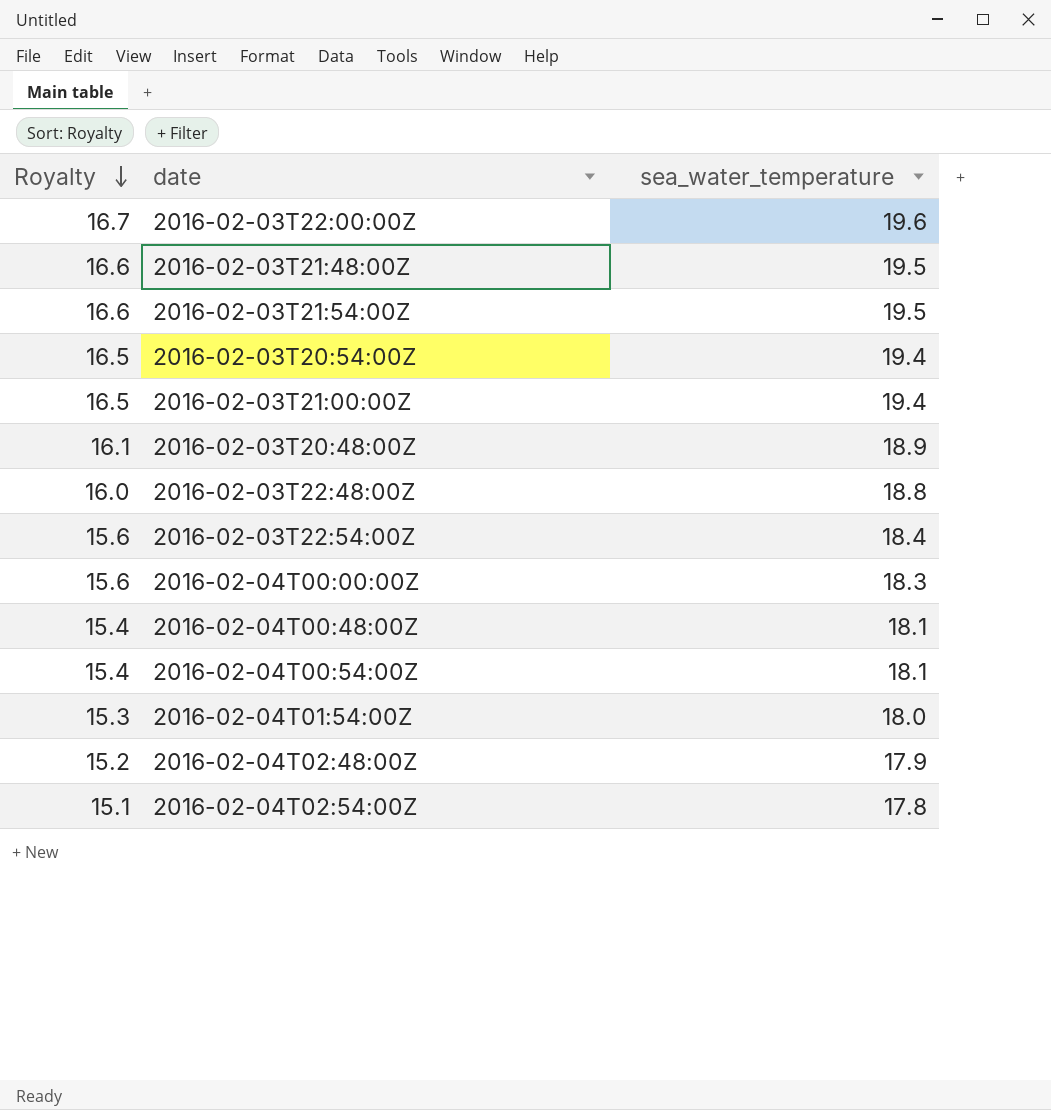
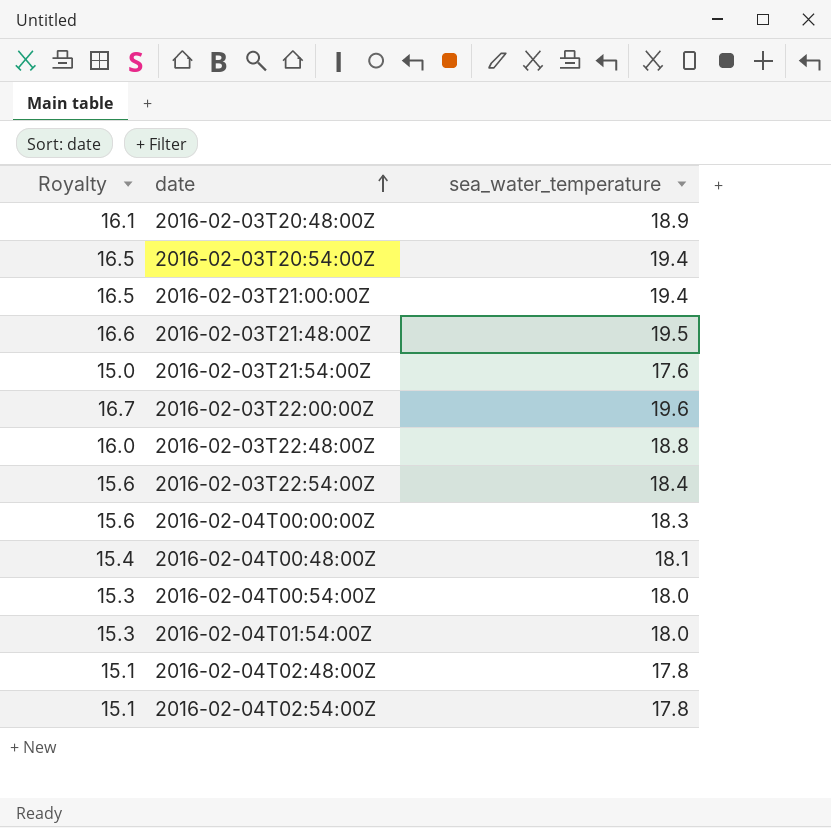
row order: Royalty descending -> date ascending
2016-02-03T21:54:00Z | Royalty: 16.6 -> 15.0
2016-02-03T21:54:00Z | sea_water_temperature: 19.5 -> 17.6
2016-02-04T00:54:00Z | Royalty: 15.4 -> 15.3
2016-02-04T00:54:00Z | sea_water_temperature: 18.1 -> 18.0
2016-02-04T02:48:00Z | Royalty: 15.2 -> 15.1
2016-02-04T02:48:00Z | sea_water_temperature: 17.9 -> 17.8

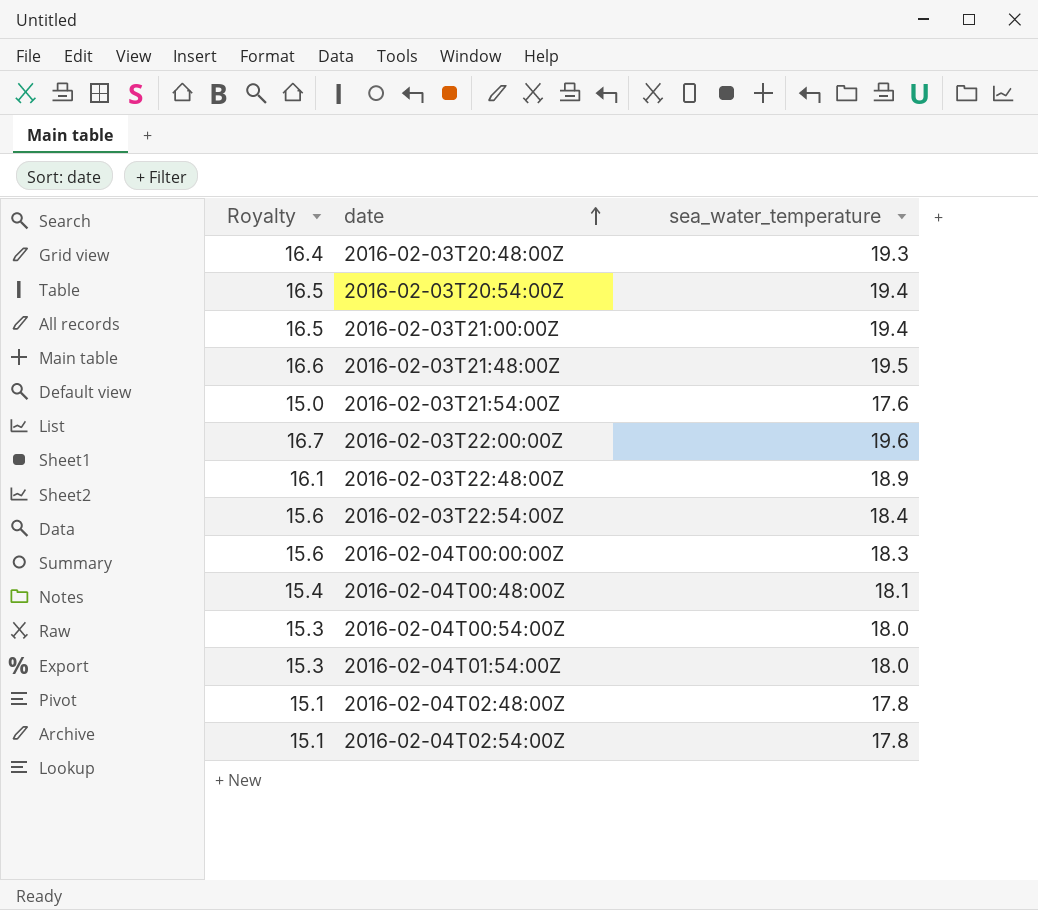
2016-02-03T20:48:00Z | Royalty: 16.1 -> 16.4
2016-02-03T20:48:00Z | sea_water_temperature: 18.9 -> 19.3
2016-02-03T22:48:00Z | Royalty: 16.0 -> 16.1
2016-02-03T22:48:00Z | sea_water_temperature: 18.8 -> 18.9

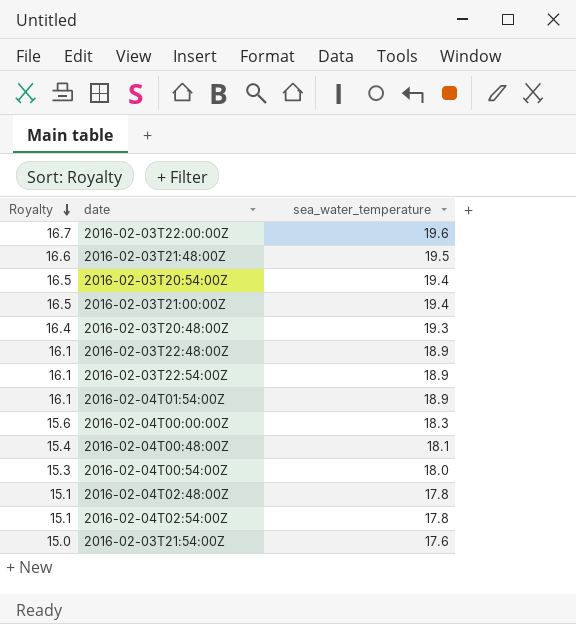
row order: date ascending -> Royalty descending
2016-02-03T22:54:00Z | Royalty: 15.6 -> 16.1
2016-02-03T22:54:00Z | sea_water_temperature: 18.4 -> 18.9
2016-02-04T01:54:00Z | Royalty: 15.3 -> 16.1
2016-02-04T01:54:00Z | sea_water_temperature: 18.0 -> 18.9

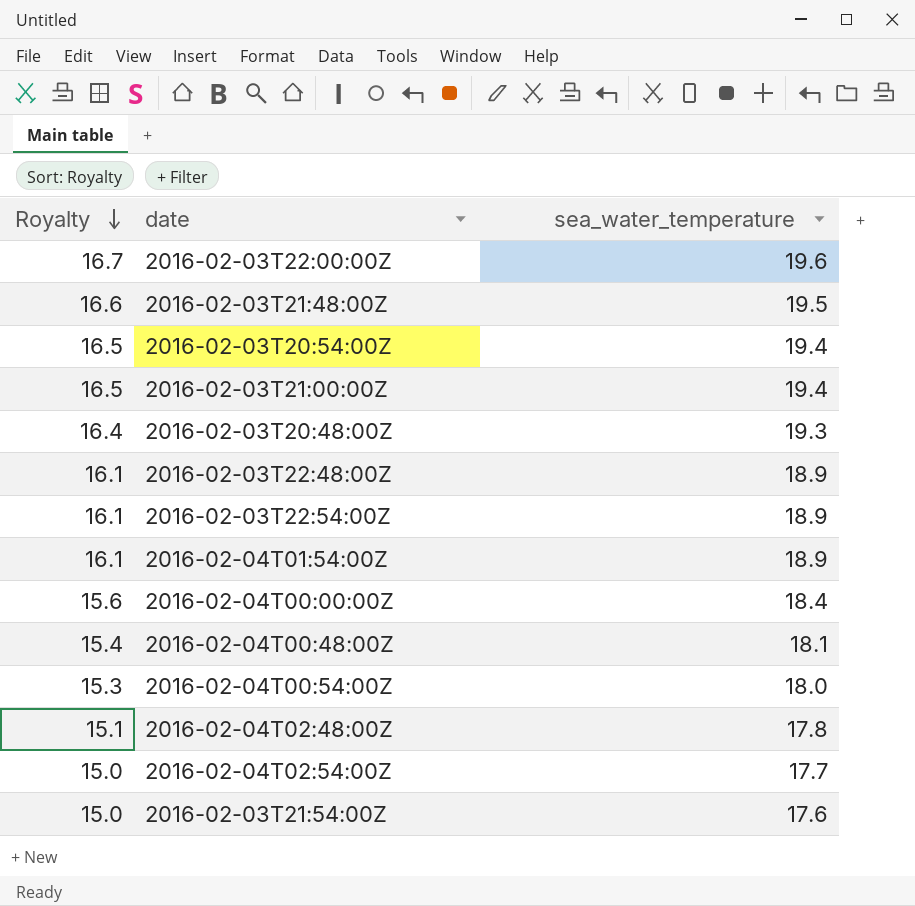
2016-02-04T00:00:00Z | sea_water_temperature: 18.3 -> 18.4
2016-02-04T02:54:00Z | Royalty: 15.1 -> 15.0
2016-02-04T02:54:00Z | sea_water_temperature: 17.8 -> 17.7

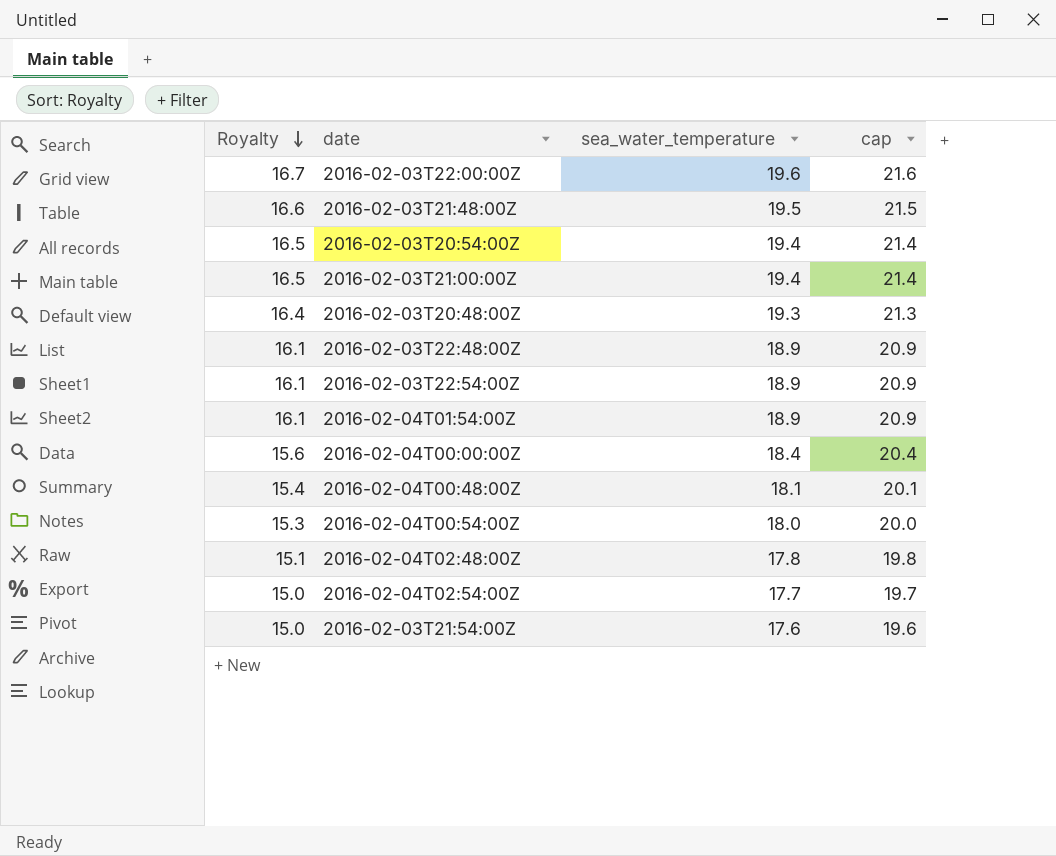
column cap | formula: none -> [sea_water_temperature] + 2

